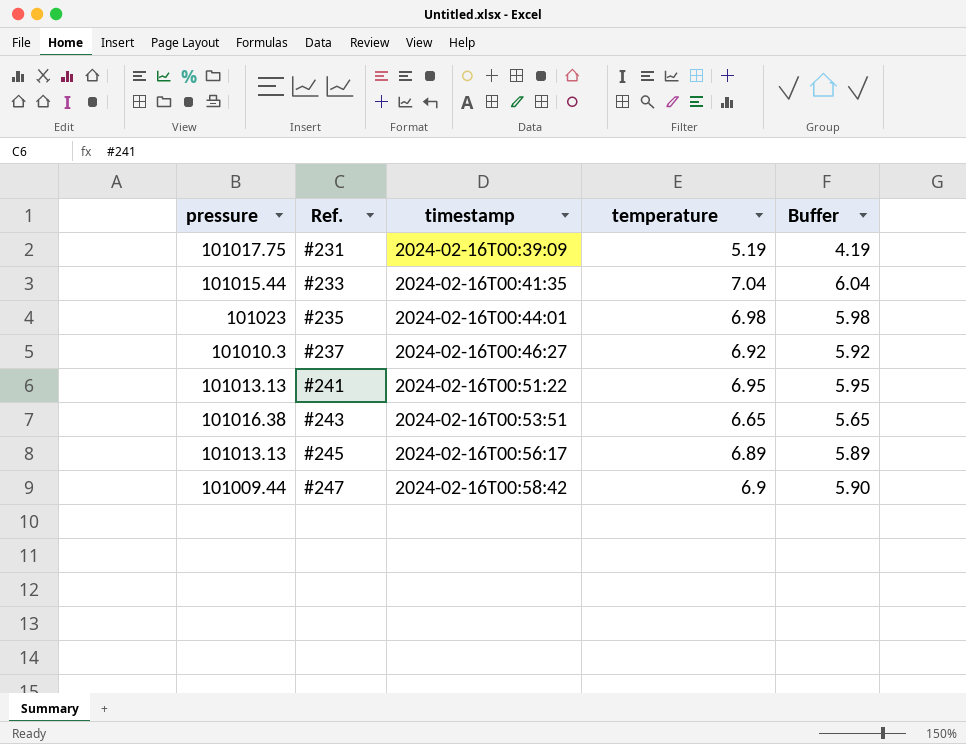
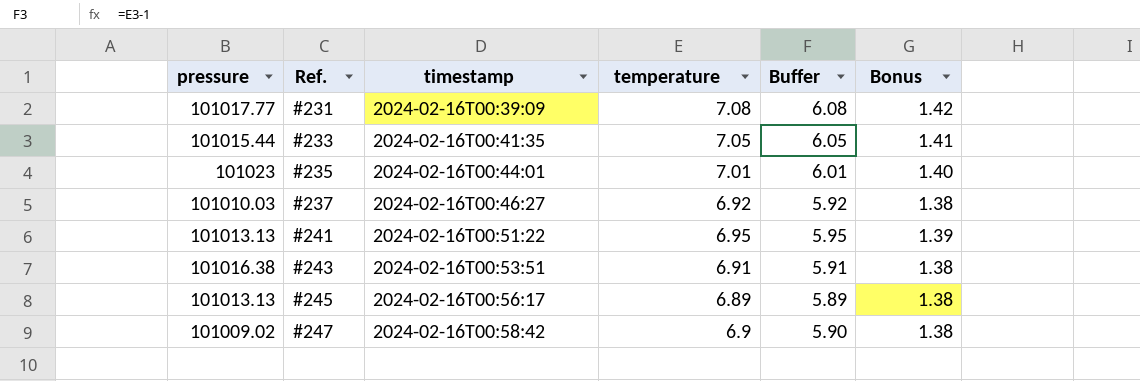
column Bonus | formula: none -> [temperature] * 0.2
#231 | pressure: 101017.75 -> 101017.77
#231 | temperature: 5.19 -> 7.08
#231 | Buffer: 4.19 -> 6.08
#233 | temperature: 7.04 -> 7.05
#233 | Buffer: 6.04 -> 6.05
#235 | temperature: 6.98 -> 7.01
#235 | Buffer: 5.98 -> 6.01
#237 | pressure: 101010.3 -> 101010.03
#243 | temperature: 6.65 -> 6.91
#243 | Buffer: 5.65 -> 5.91
#247 | pressure: 101009.44 -> 101009.02

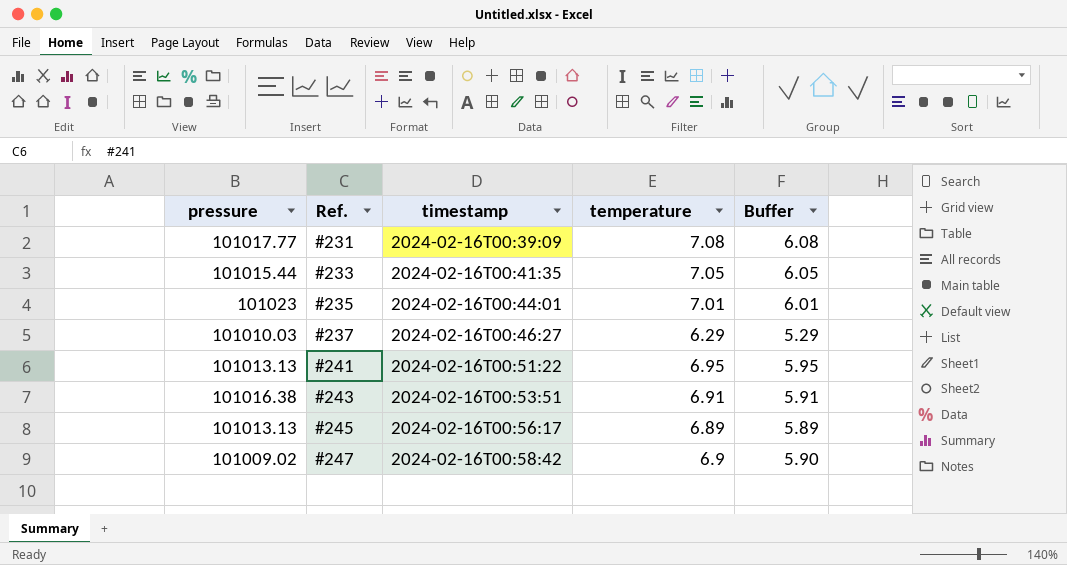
column Bonus | formula: [temperature] * 0.2 -> none
#237 | temperature: 6.92 -> 6.29
#237 | Buffer: 5.92 -> 5.29

